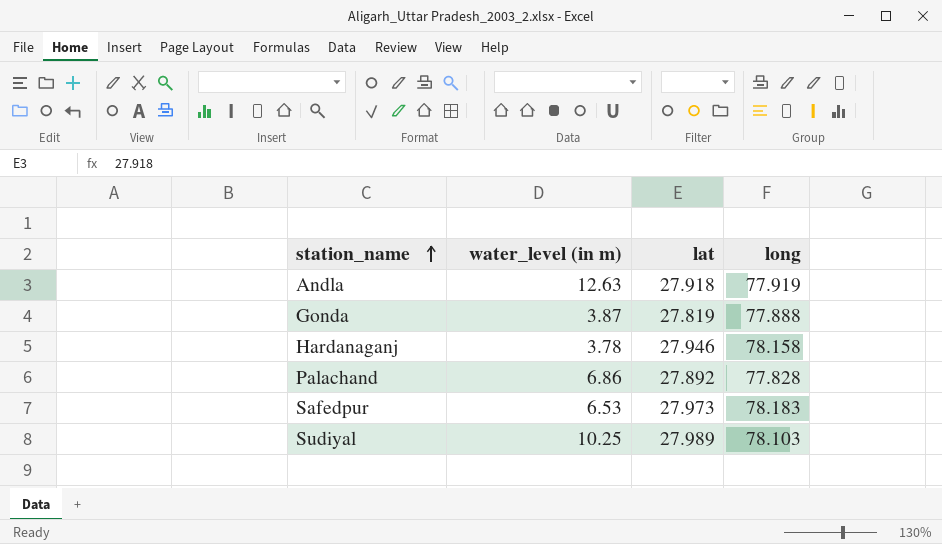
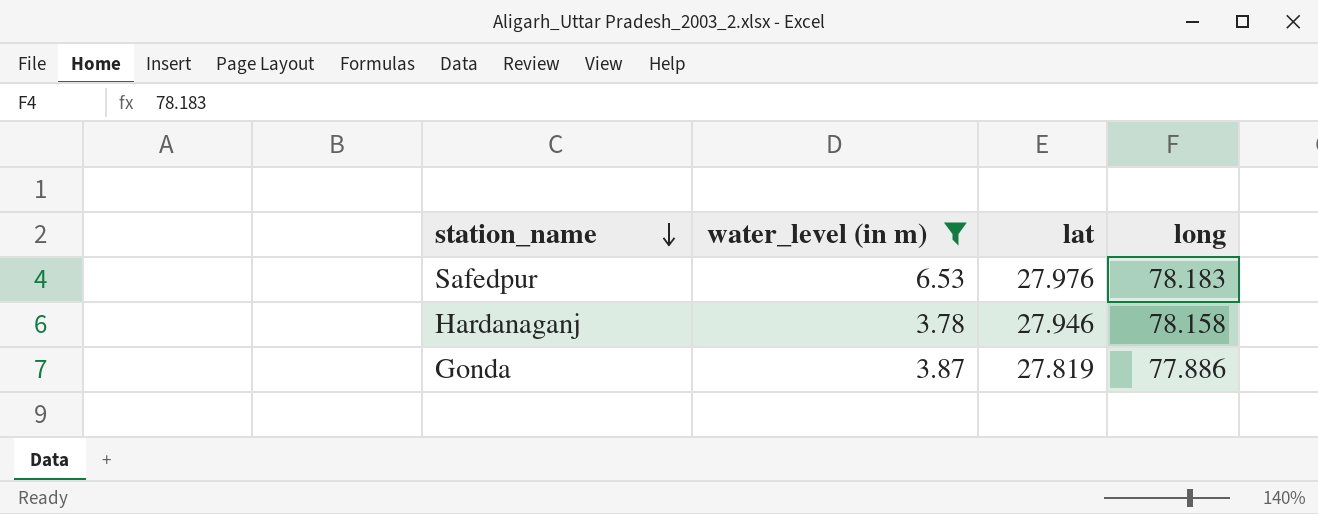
filter: none -> water_level (in m) <= 6.53
row order: station_name ascending -> station_name descending
Safedpur | lat: 27.973 -> 27.976
Gonda | long: 77.888 -> 77.886

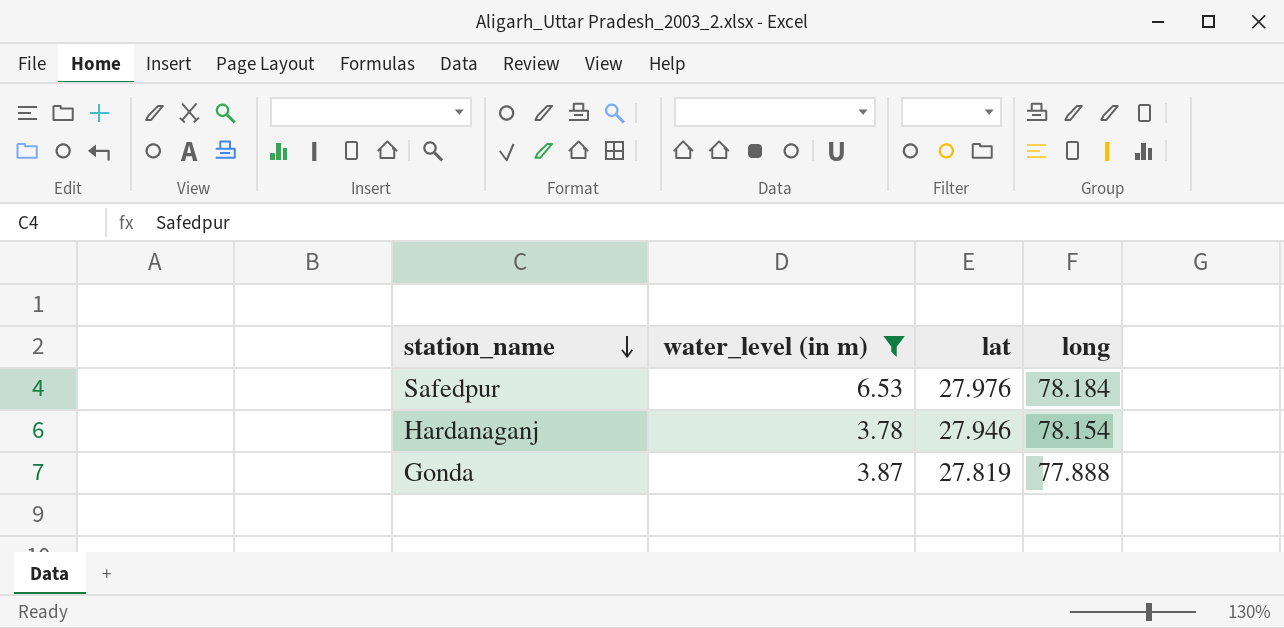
Safedpur | long: 78.183 -> 78.184
Hardanaganj | long: 78.158 -> 78.154
Gonda | long: 77.886 -> 77.888

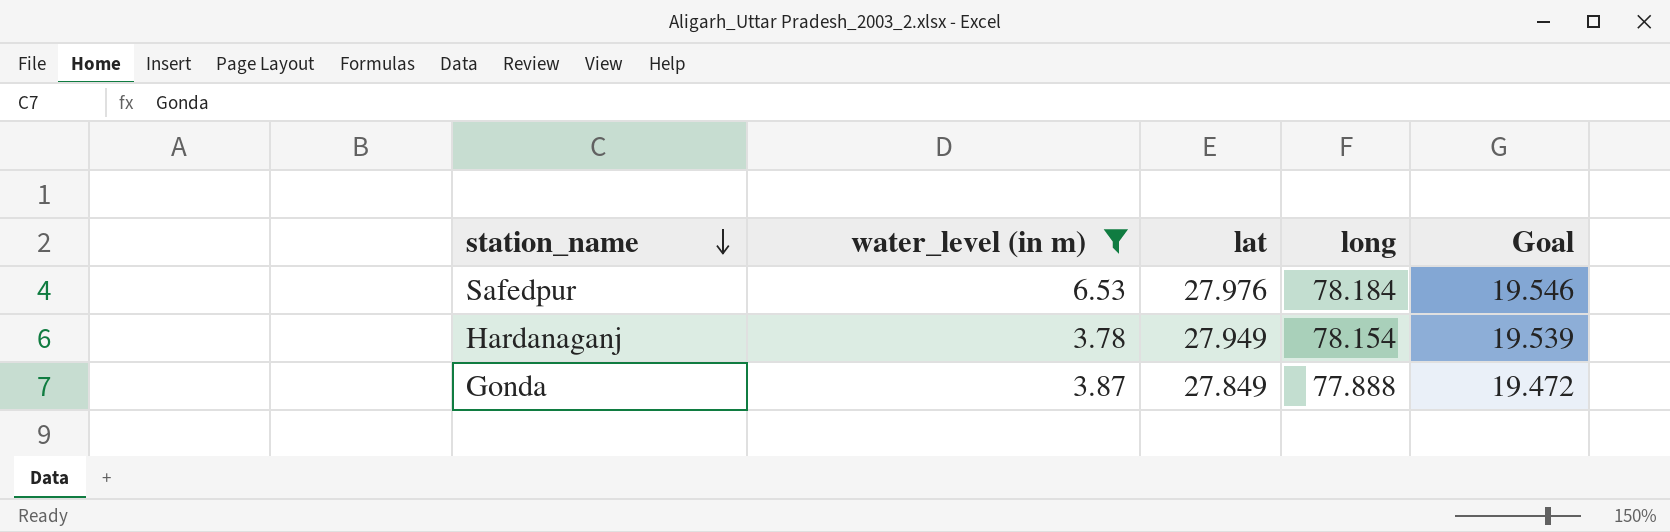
column Goal | formula: none -> [long] * 0.25
Hardanaganj | lat: 27.946 -> 27.949
Gonda | lat: 27.819 -> 27.849

